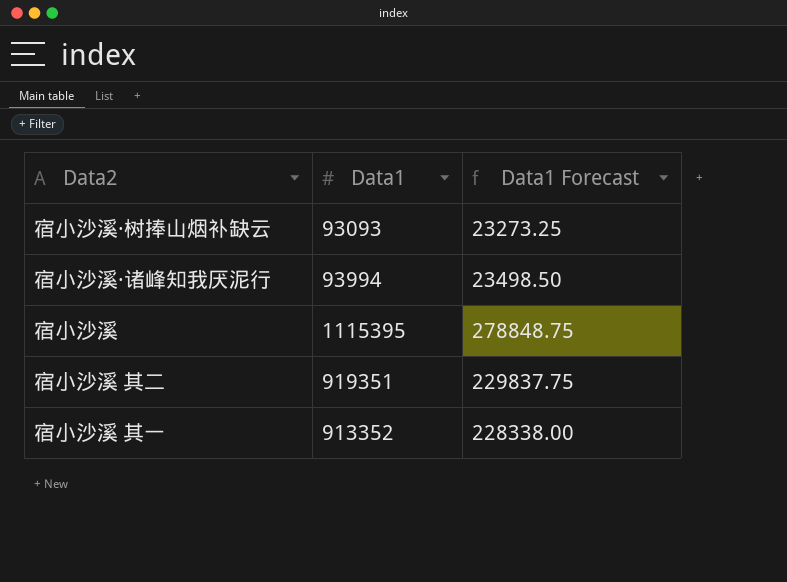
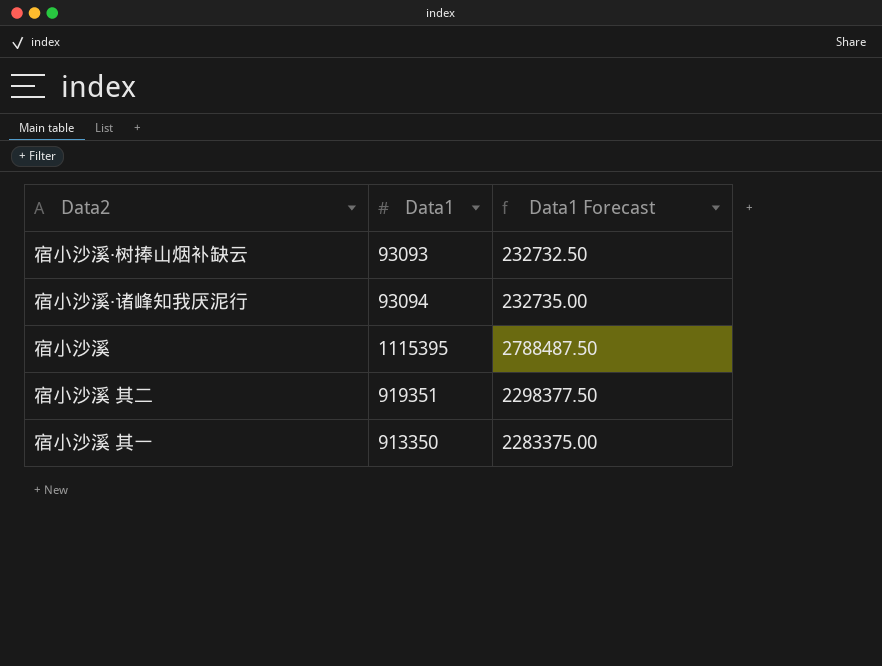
column Data1 Forecast | formula: [Data1] * 0.25 -> [Data1] * 2.5
宿小沙溪·诸峰知我厌泥行 | Data1: 93994 -> 93094
宿小沙溪 其一 | Data1: 913352 -> 913350

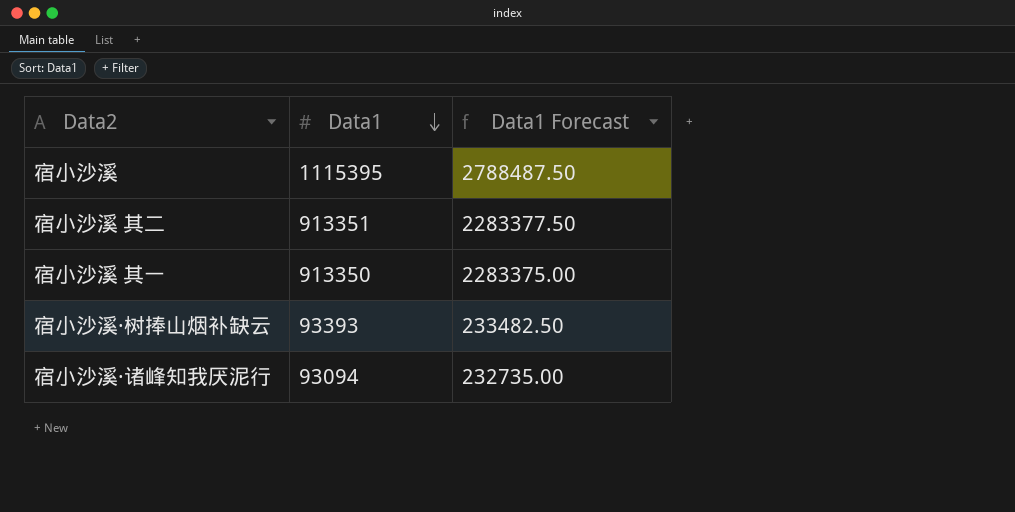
row order: none -> Data1 descending
宿小沙溪 其二 | Data1: 919351 -> 913351
宿小沙溪 其二 | Data1 Forecast: 2298377.50 -> 2283377.50
宿小沙溪·树捧山烟补缺云 | Data1: 93093 -> 93393
宿小沙溪·树捧山烟补缺云 | Data1 Forecast: 232732.50 -> 233482.50

